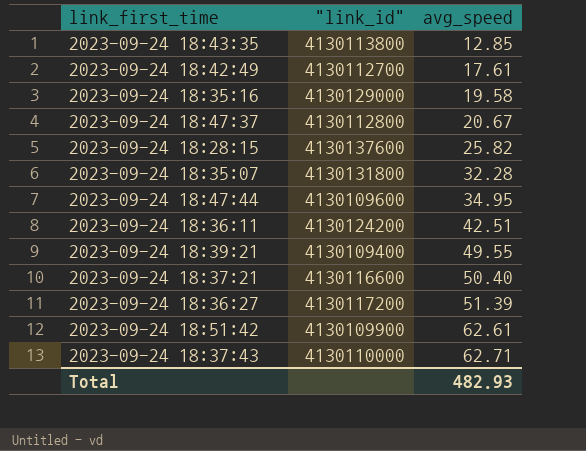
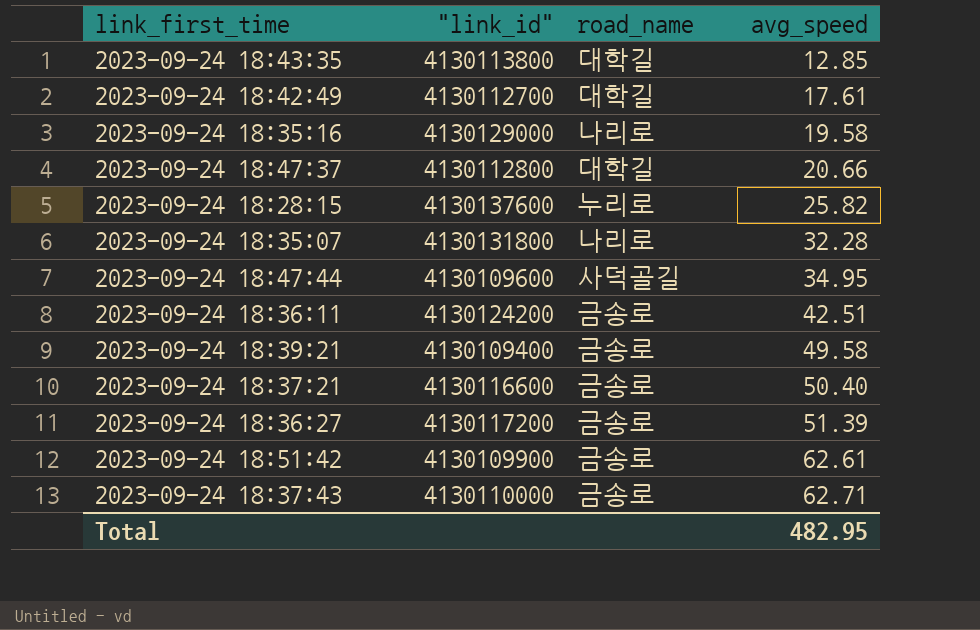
column road_name | position: none -> 3
2023-09-24 18:47:37 | avg_speed: 20.67 -> 20.66
2023-09-24 18:39:21 | avg_speed: 49.55 -> 49.58
Total | avg_speed: 482.93 -> 482.95

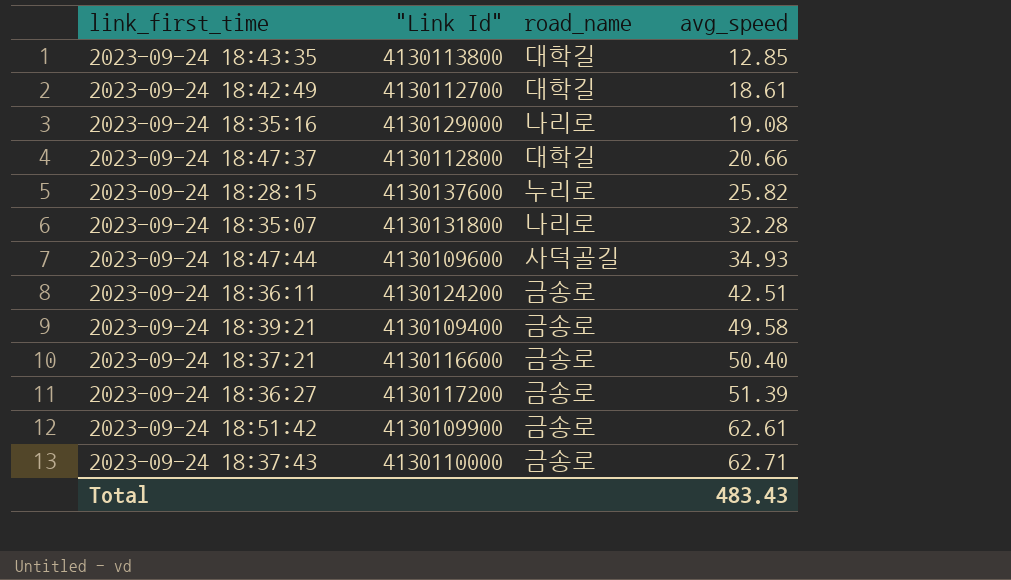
column name: "link_id" -> "Link Id"
2023-09-24 18:42:49 | avg_speed: 17.61 -> 18.61
2023-09-24 18:35:16 | avg_speed: 19.58 -> 19.08
2023-09-24 18:47:44 | avg_speed: 34.95 -> 34.93
Total | avg_speed: 482.95 -> 483.43

